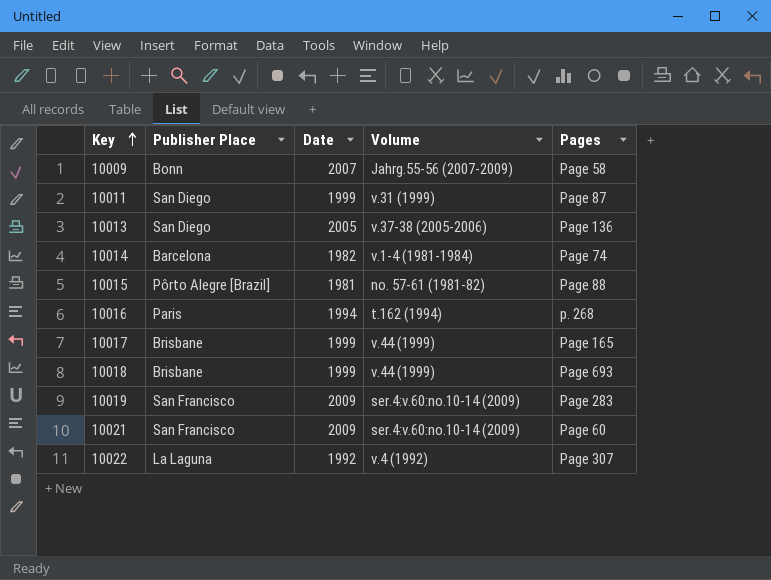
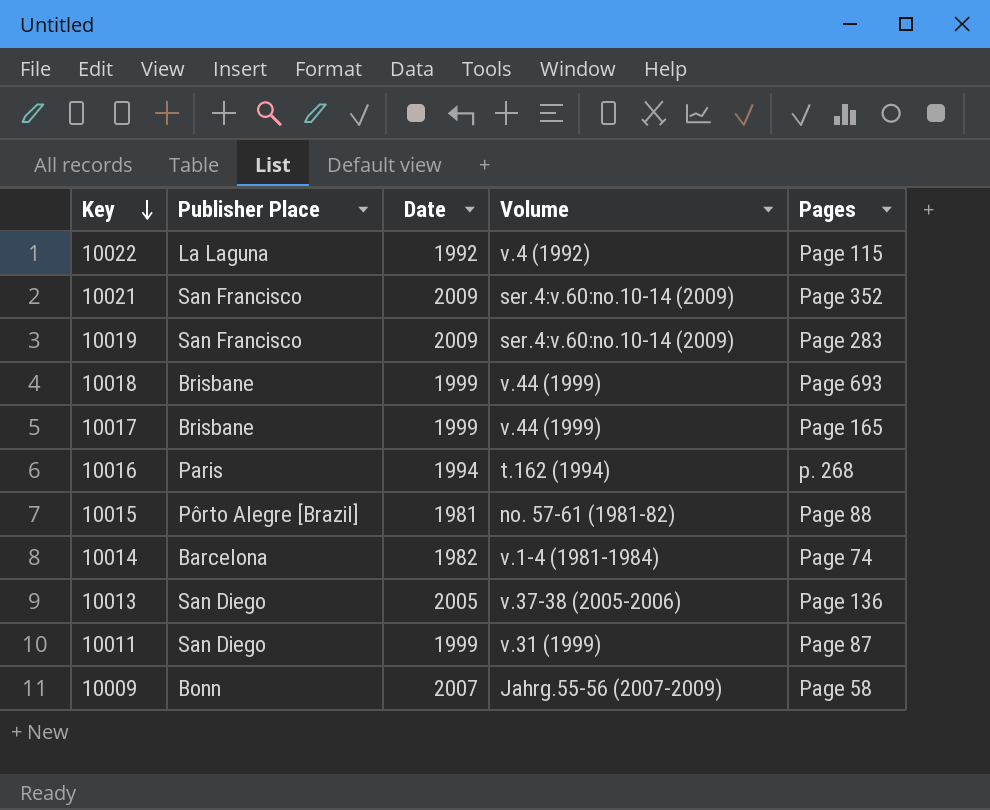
row order: Key ascending -> Key descending
10022 | Pages: Page 307 -> Page 115
10021 | Pages: Page 60 -> Page 352

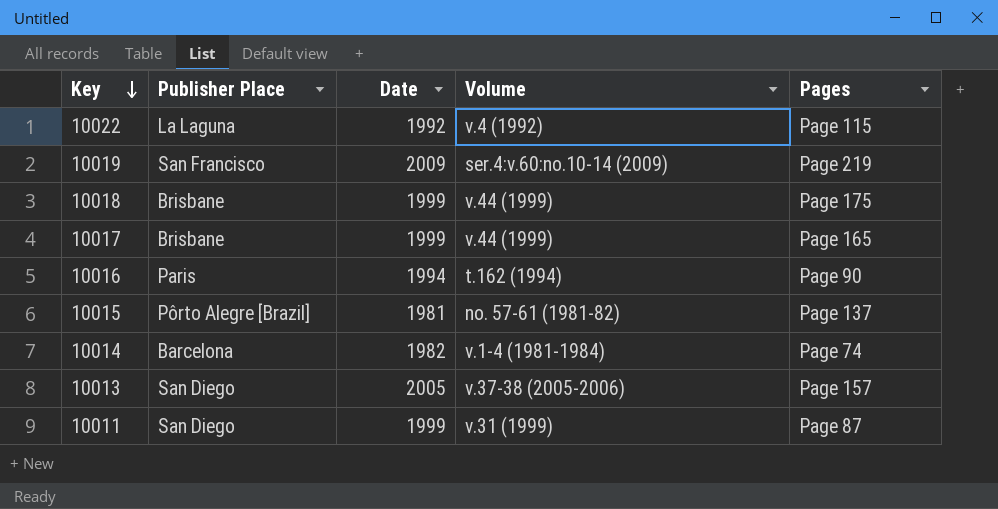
row 10021: San Francisco | 2009 | ser.4:v.60:no.10-14 (2009) | Page 352 -> none
row 10009: Bonn | 2007 | Jahrg.55-56 (2007-2009) | Page 58 -> none
10019 | Pages: Page 283 -> Page 219
10018 | Pages: Page 693 -> Page 175
10016 | Pages: p. 268 -> Page 90
10015 | Pages: Page 88 -> Page 137
10013 | Pages: Page 136 -> Page 157

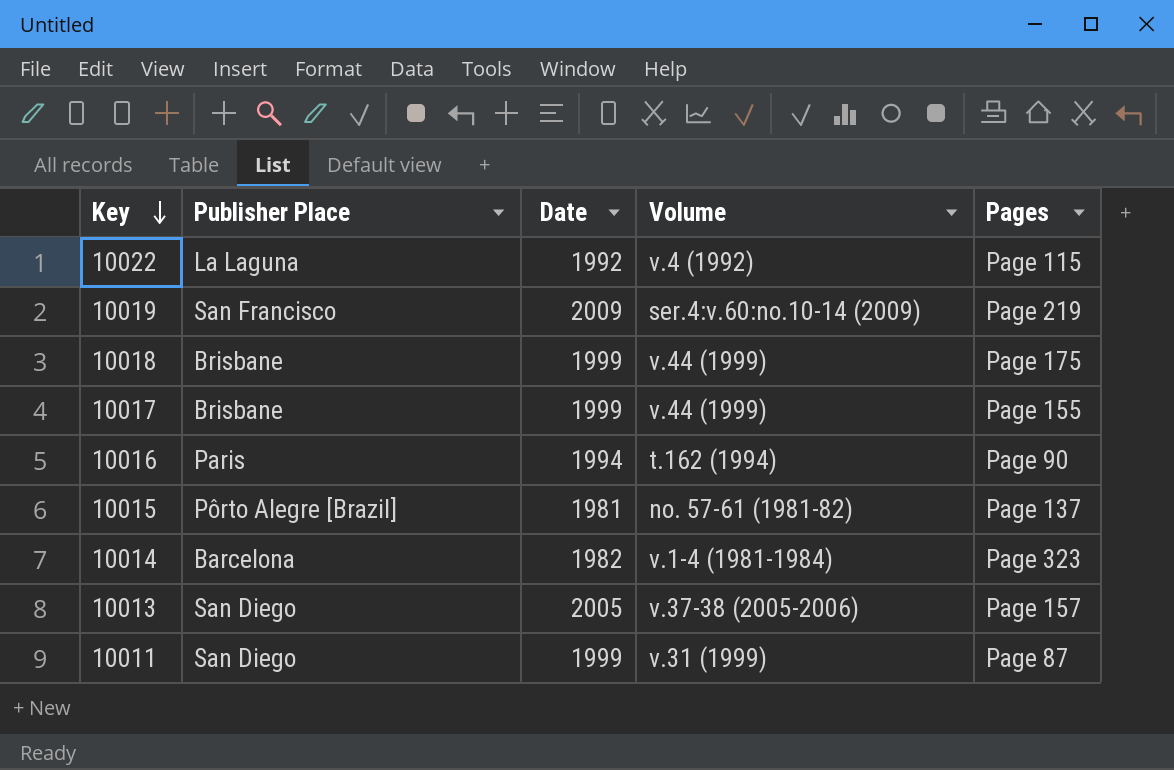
10017 | Pages: Page 165 -> Page 155
10014 | Pages: Page 74 -> Page 323

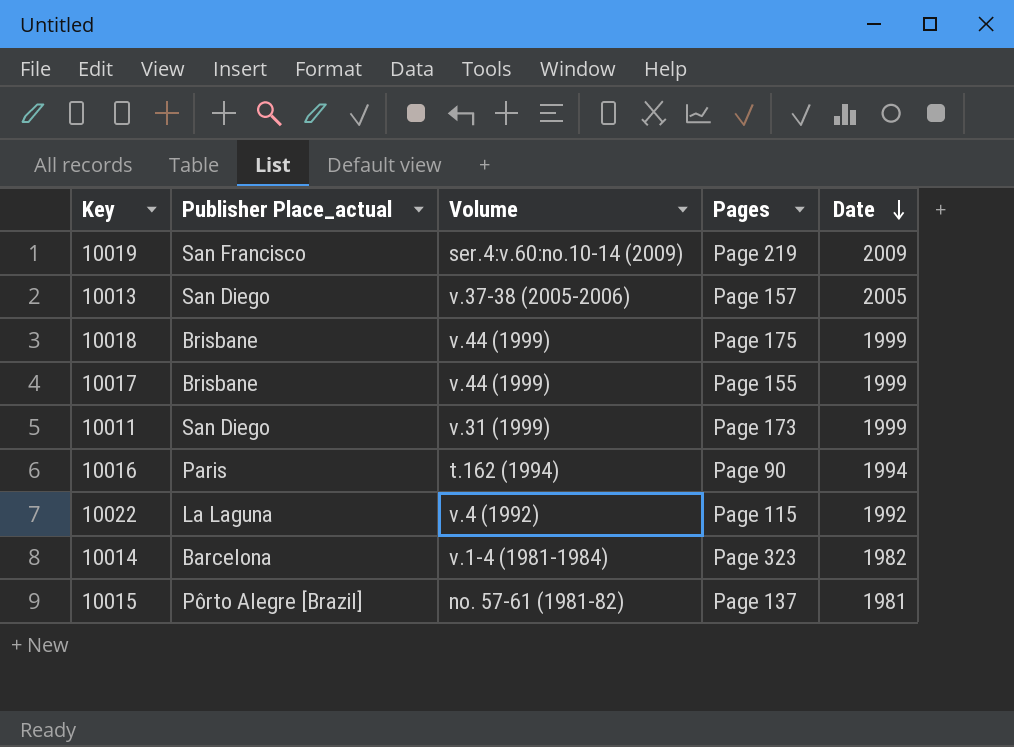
row order: Key descending -> Date descending
column name: Publisher Place -> Publisher Place_actual
column Date | position: 3 -> 5
10011 | Pages: Page 87 -> Page 173

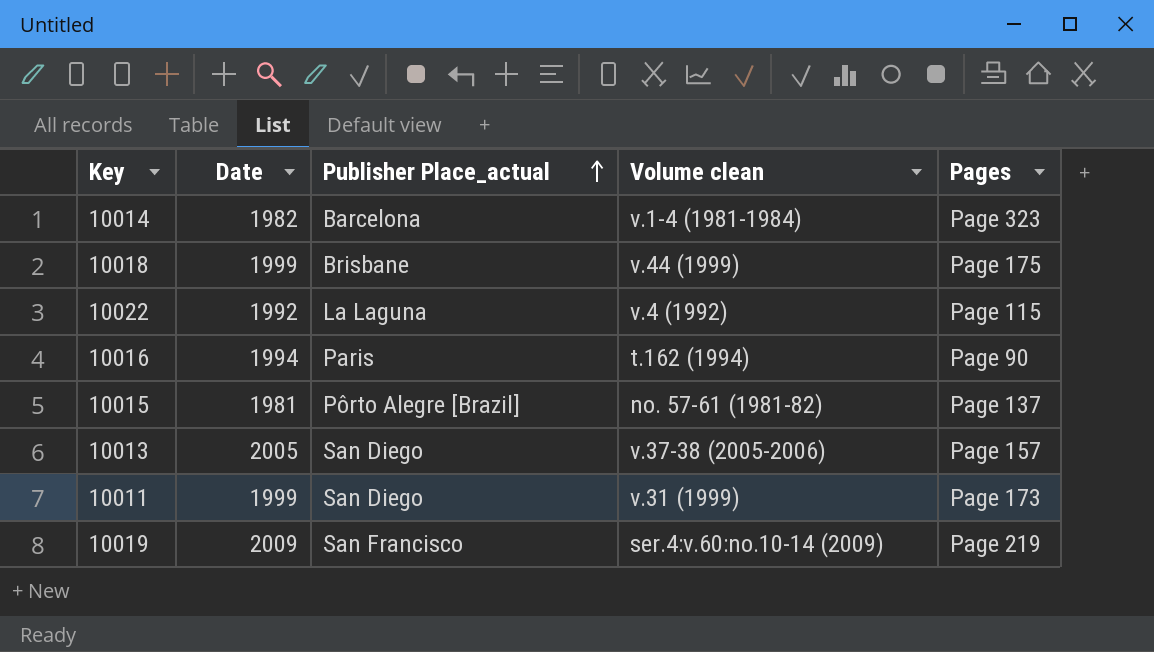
row order: Date descending -> Publisher Place_actual ascending
column Date | position: 5 -> 2
column name: Volume -> Volume clean
row 10017: Brisbane | v.44 (1999) | Page 155 | 1999 -> none

